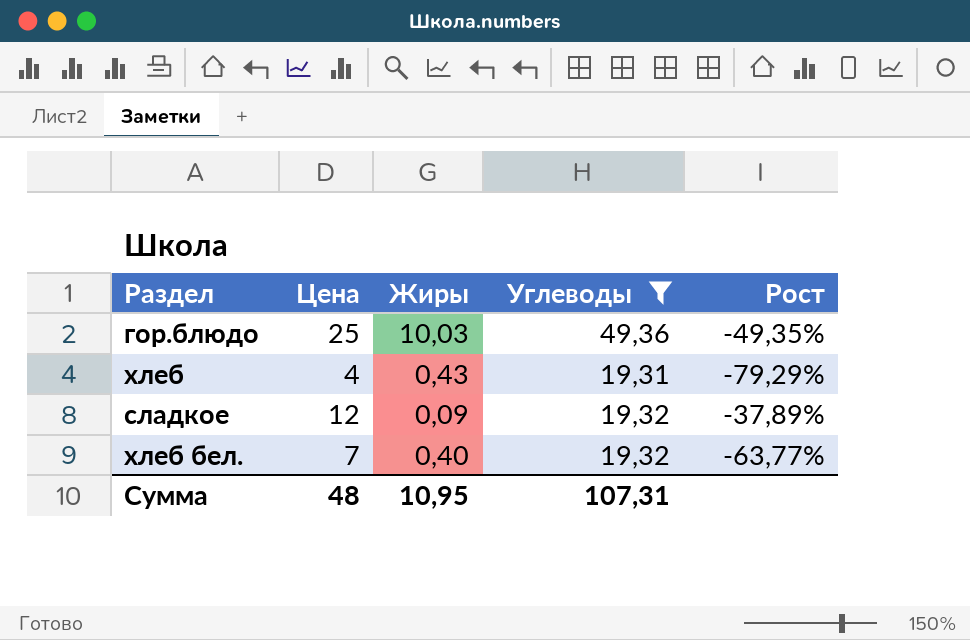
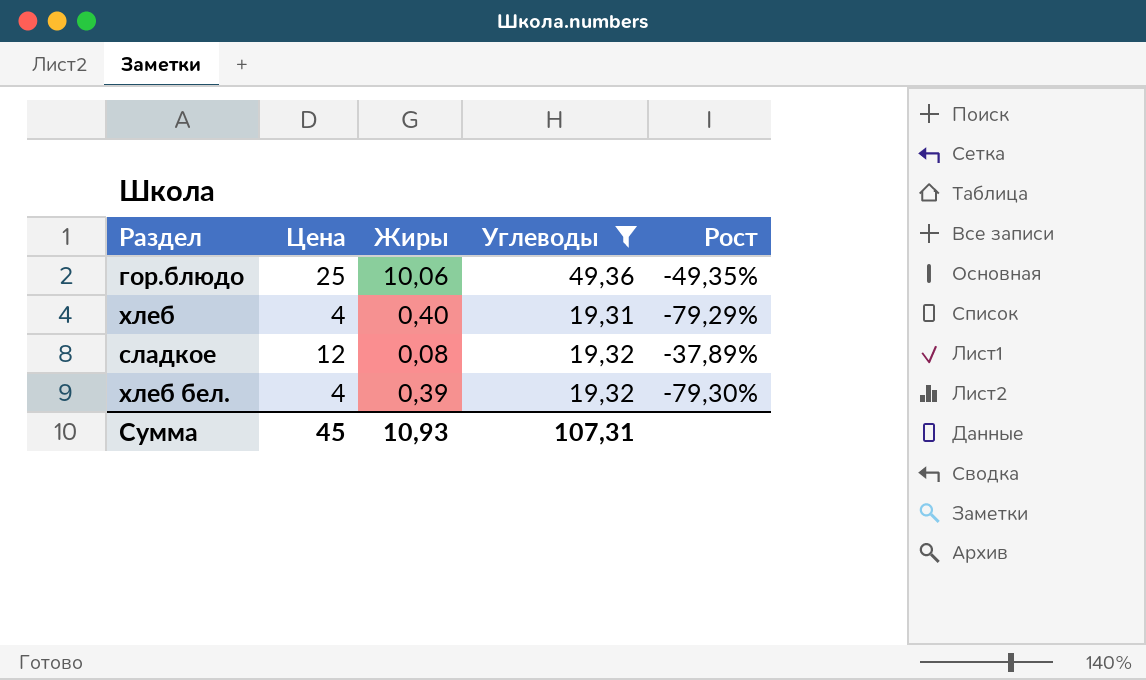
гор.блюдо | Жиры: 10,03 -> 10,06
хлеб | Жиры: 0,43 -> 0,40
сладкое | Жиры: 0,09 -> 0,08
хлеб бел. | Цена: 7 -> 4
хлеб бел. | Жиры: 0,40 -> 0,39
хлеб бел. | Рост: -63,77% -> -79,30%
Сумма | Цена: 48 -> 45
Сумма | Жиры: 10,95 -> 10,93

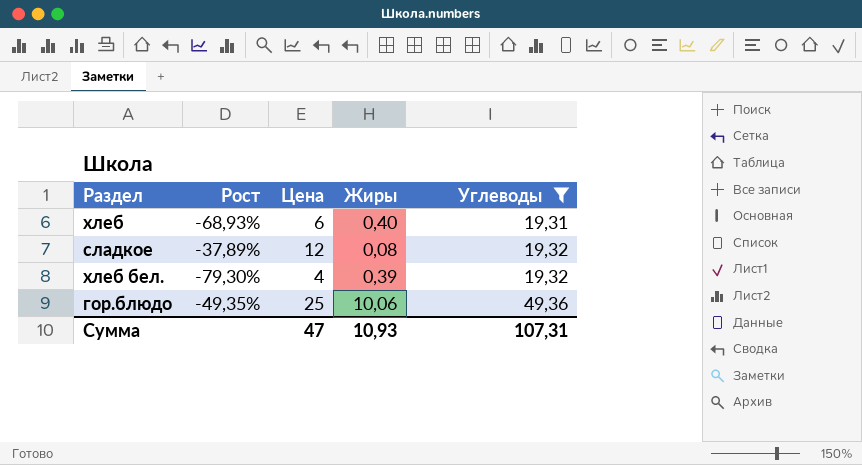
row order: none -> Углеводы ascending
column Рост | position: 5 -> 2
хлеб | Рост: -79,29% -> -68,93%
хлеб | Цена: 4 -> 6
Сумма | Цена: 45 -> 47

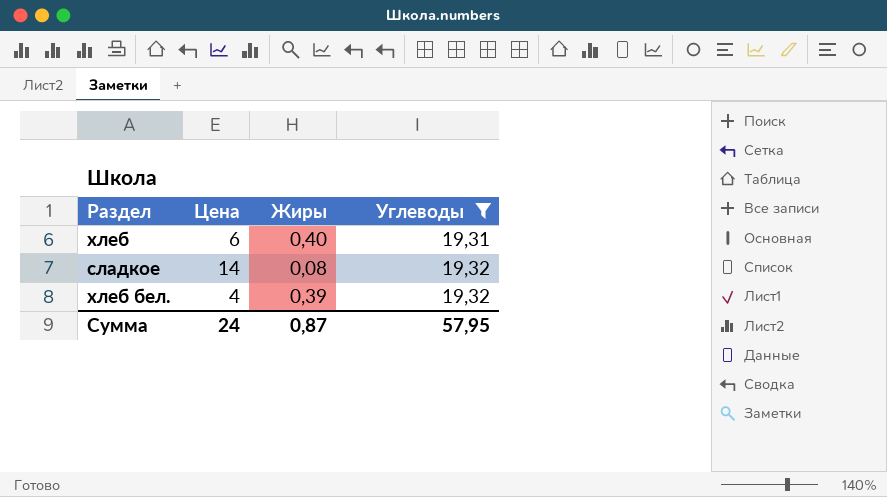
column Рост | formula: ([Цена] - [Углеводы]) / [Углеводы] -> none
row гор.блюдо: -49,35% | 25 | 10,06 | 49,36 -> none
сладкое | Цена: 12 -> 14
Сумма | Цена: 47 -> 24
Сумма | Жиры: 10,93 -> 0,87
Сумма | Углеводы: 107,31 -> 57,95

